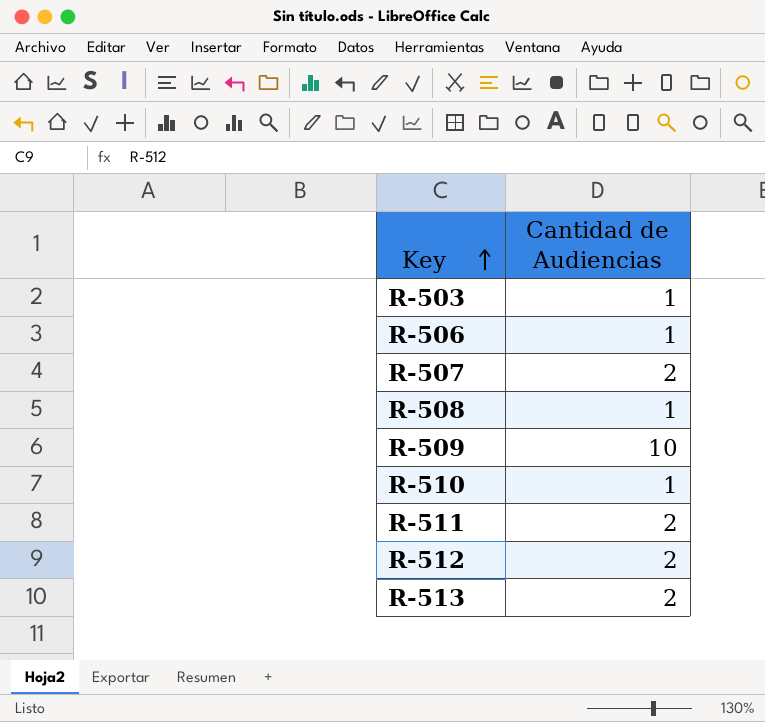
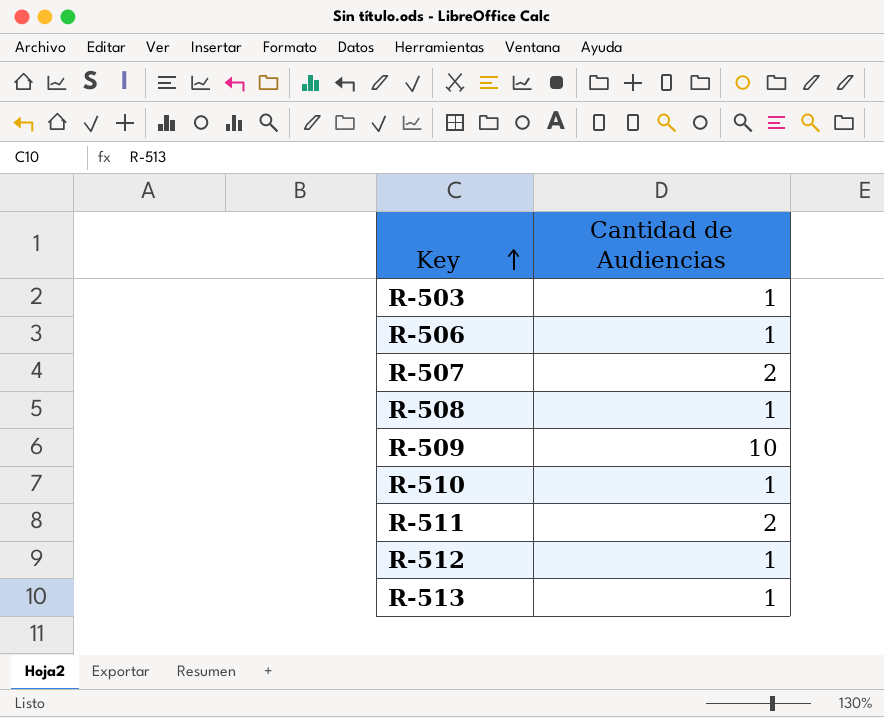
R-512 | Cantidad de Audiencias: 2 -> 1
R-513 | Cantidad de Audiencias: 2 -> 1

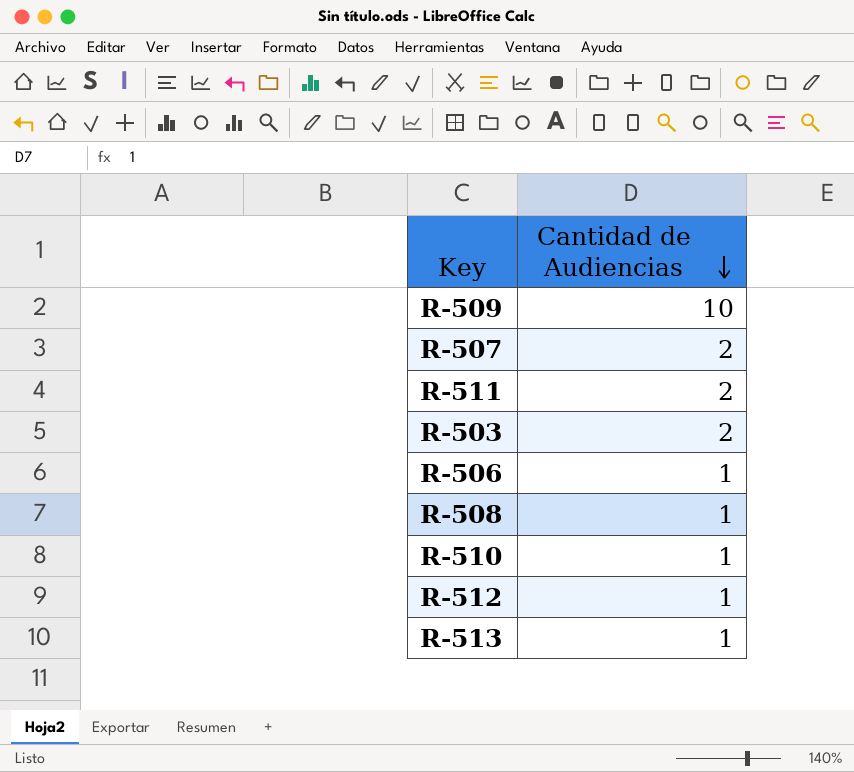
row order: Key ascending -> Cantidad de Audiencias descending
R-503 | Cantidad de Audiencias: 1 -> 2

